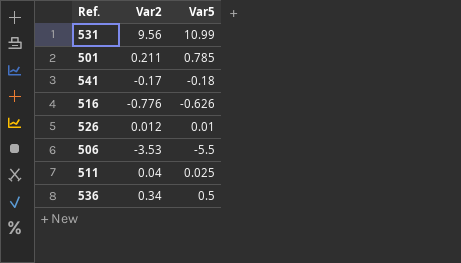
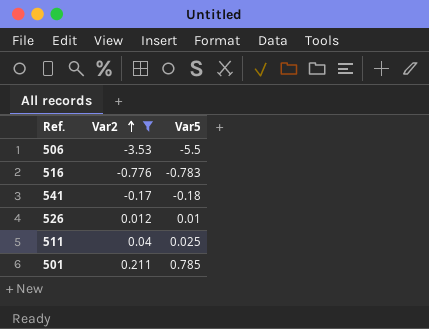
filter: none -> Var2 <= 0.211
row order: none -> Var2 ascending
516 | Var5: -0.626 -> -0.783

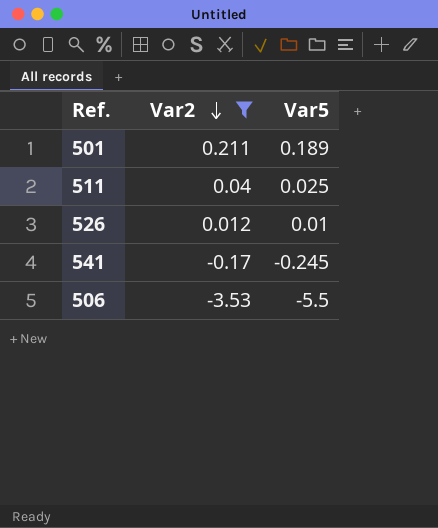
row order: Var2 ascending -> Var2 descending
row 516: -0.776 | -0.783 -> none
501 | Var5: 0.785 -> 0.189
541 | Var5: -0.18 -> -0.245

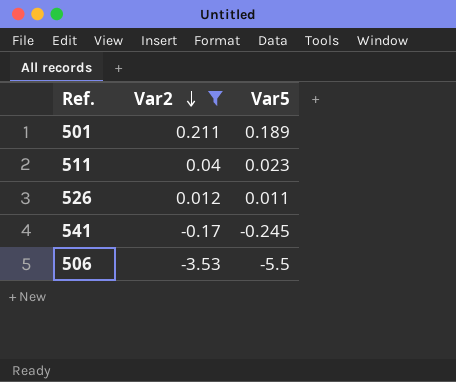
511 | Var5: 0.025 -> 0.023
526 | Var5: 0.01 -> 0.011

